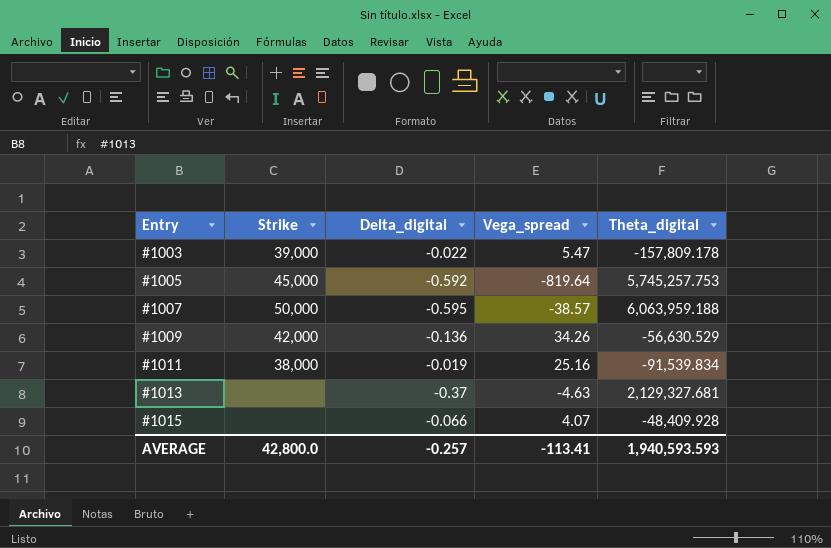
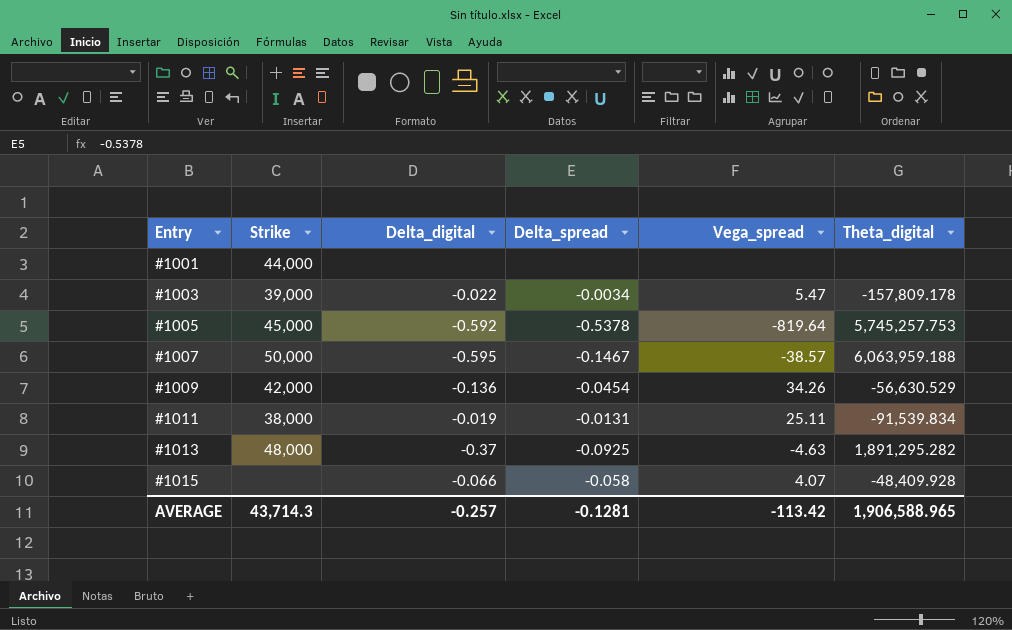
column Delta_spread | position: none -> 4
row #1001: none -> 44,000 | none | none | none | none
#1011 | Vega_spread: 25.16 -> 25.11
#1013 | Strike: none -> 48,000
#1013 | Theta_digital: 2,129,327.681 -> 1,891,295.282
AVERAGE | Strike: 42,800.0 -> 43,714.3
AVERAGE | Vega_spread: -113.41 -> -113.42
AVERAGE | Theta_digital: 1,940,593.593 -> 1,906,588.965

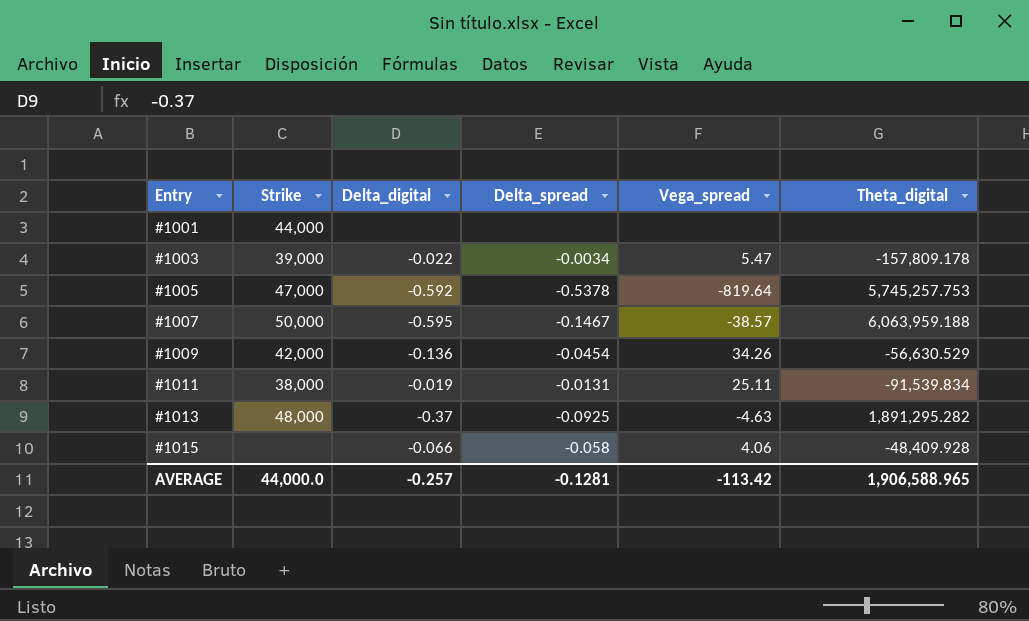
#1005 | Strike: 45,000 -> 47,000
#1015 | Vega_spread: 4.07 -> 4.06
AVERAGE | Strike: 43,714.3 -> 44,000.0

